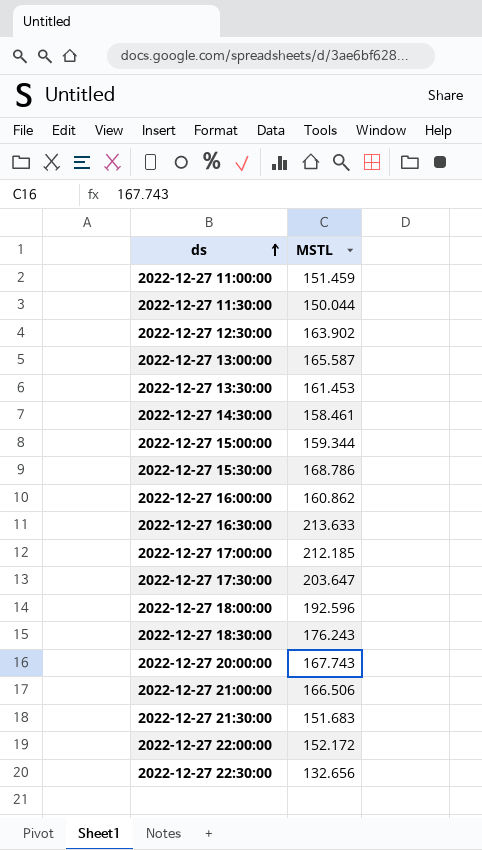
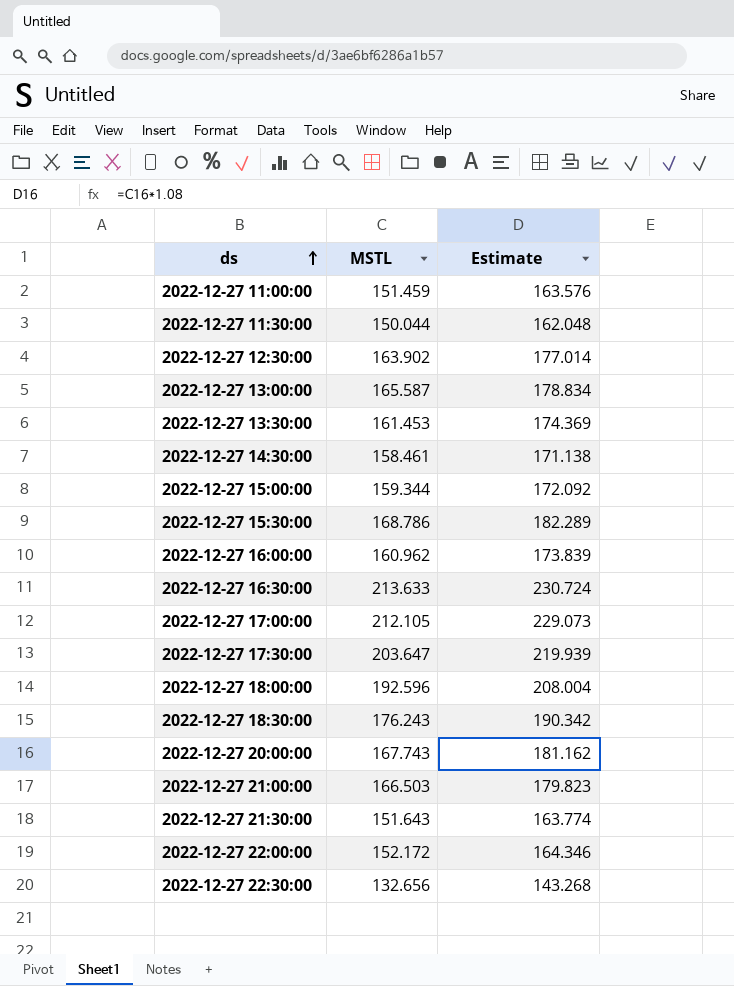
column Estimate | formula: none -> [MSTL] * 1.08
2022-12-27 16:00:00 | MSTL: 160.862 -> 160.962
2022-12-27 17:00:00 | MSTL: 212.185 -> 212.105
2022-12-27 21:00:00 | MSTL: 166.506 -> 166.503
2022-12-27 21:30:00 | MSTL: 151.683 -> 151.643

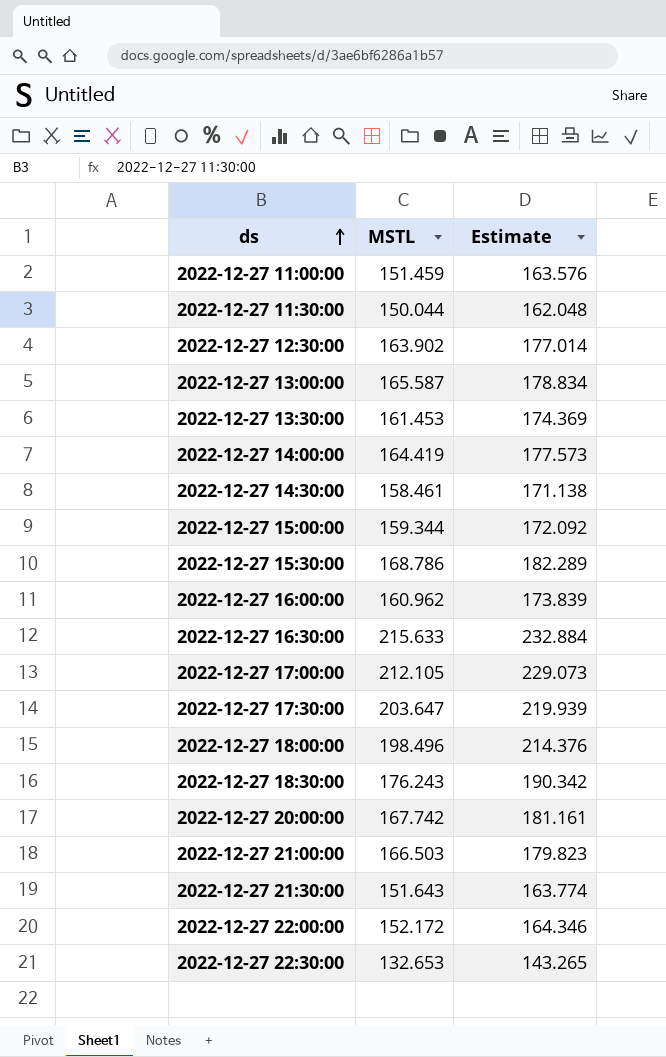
row 2022-12-27 14:00:00: none -> 164.419 | 177.573
2022-12-27 16:30:00 | MSTL: 213.633 -> 215.633
2022-12-27 16:30:00 | Estimate: 230.724 -> 232.884
2022-12-27 18:00:00 | MSTL: 192.596 -> 198.496
2022-12-27 18:00:00 | Estimate: 208.004 -> 214.376
2022-12-27 20:00:00 | MSTL: 167.743 -> 167.742
2022-12-27 20:00:00 | Estimate: 181.162 -> 181.161
2022-12-27 22:30:00 | MSTL: 132.656 -> 132.653
2022-12-27 22:30:00 | Estimate: 143.268 -> 143.265

